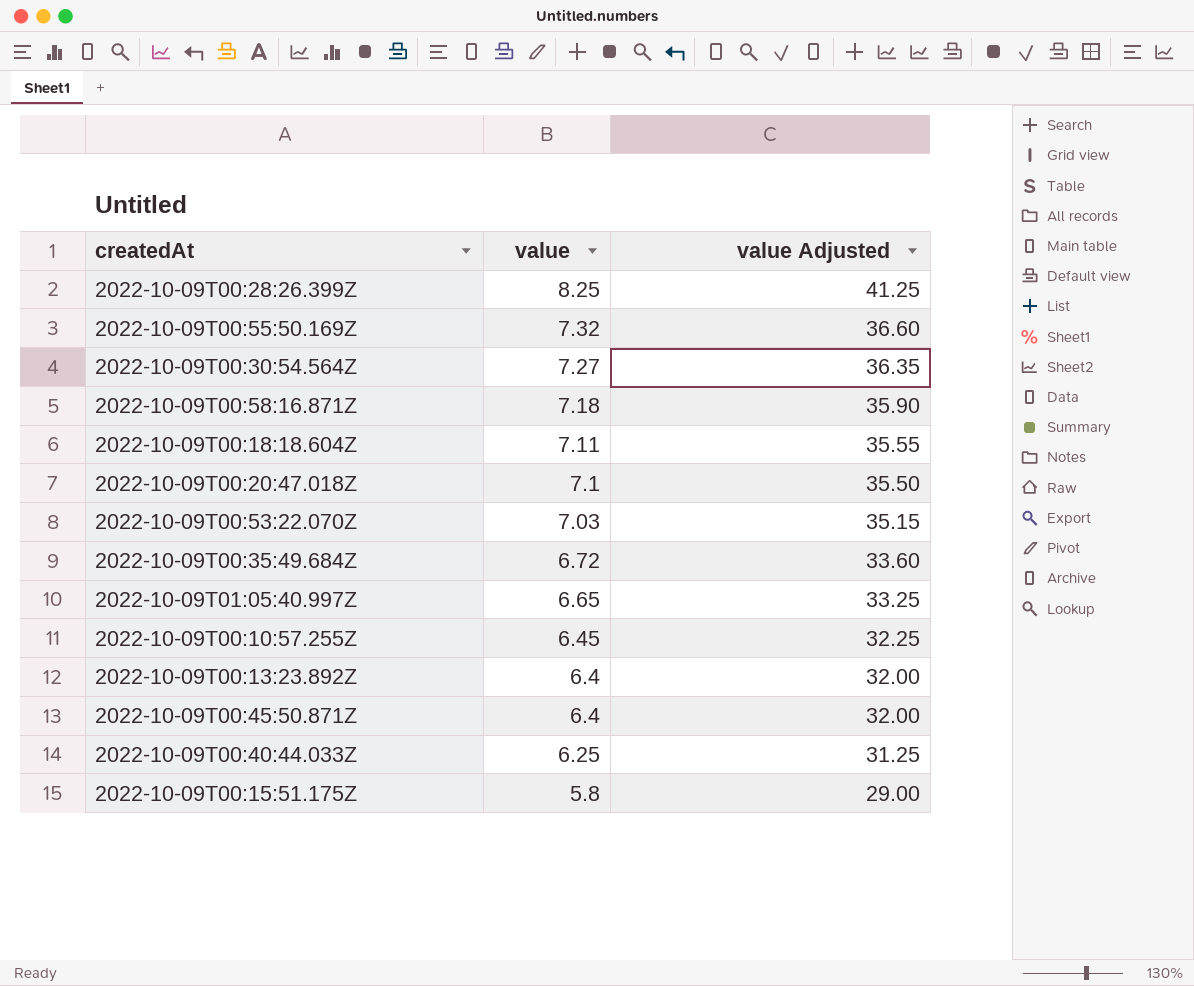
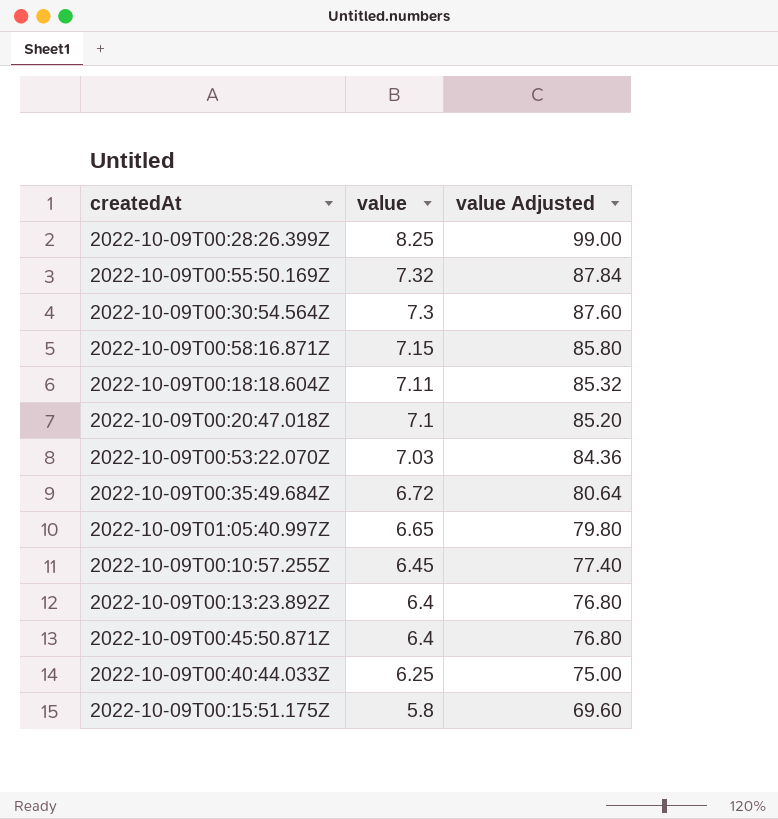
column value Adjusted | formula: [value] * 5 -> [value] * 12
2022-10-09T00:30:54.564Z | value: 7.27 -> 7.3
2022-10-09T00:58:16.871Z | value: 7.18 -> 7.15

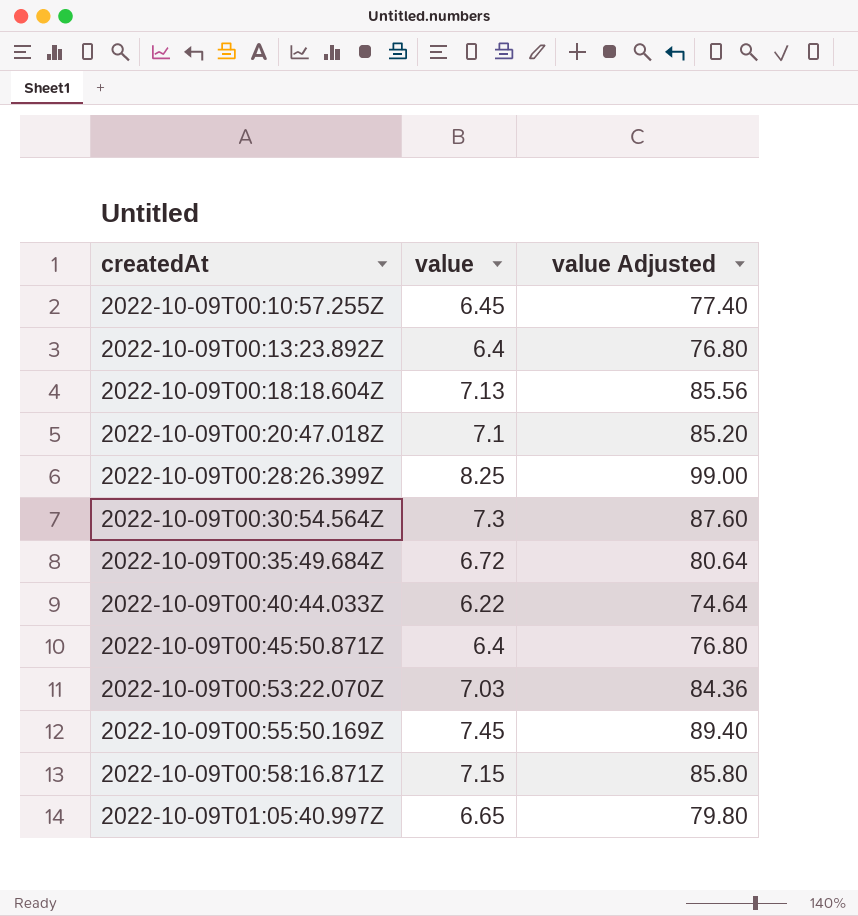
row order: value descending -> createdAt ascending
row 2022-10-09T00:15:51.175Z: 5.8 | 69.60 -> none
2022-10-09T00:18:18.604Z | value: 7.11 -> 7.13
2022-10-09T00:18:18.604Z | value Adjusted: 85.32 -> 85.56
2022-10-09T00:40:44.033Z | value: 6.25 -> 6.22
2022-10-09T00:40:44.033Z | value Adjusted: 75.00 -> 74.64
2022-10-09T00:55:50.169Z | value: 7.32 -> 7.45
2022-10-09T00:55:50.169Z | value Adjusted: 87.84 -> 89.40

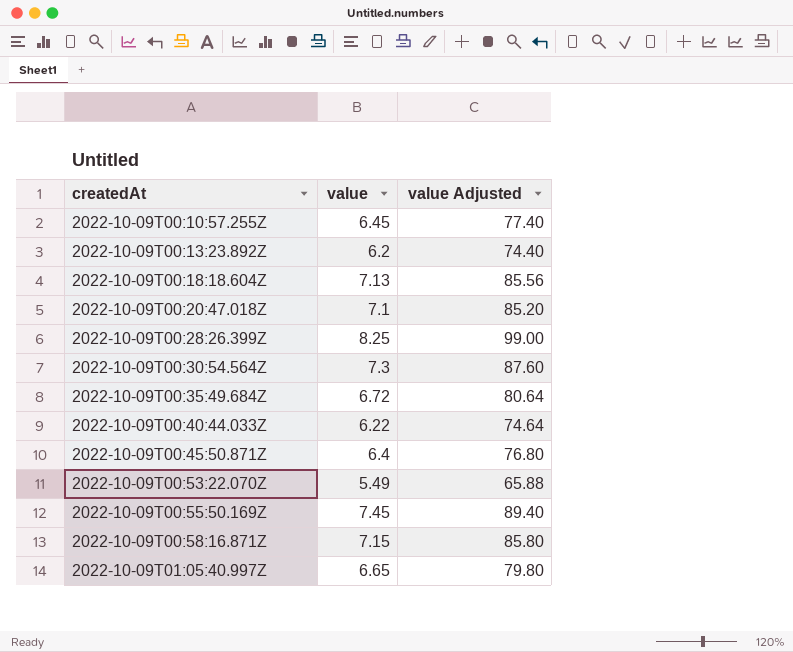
2022-10-09T00:13:23.892Z | value: 6.4 -> 6.2
2022-10-09T00:13:23.892Z | value Adjusted: 76.80 -> 74.40
2022-10-09T00:53:22.070Z | value: 7.03 -> 5.49
2022-10-09T00:53:22.070Z | value Adjusted: 84.36 -> 65.88

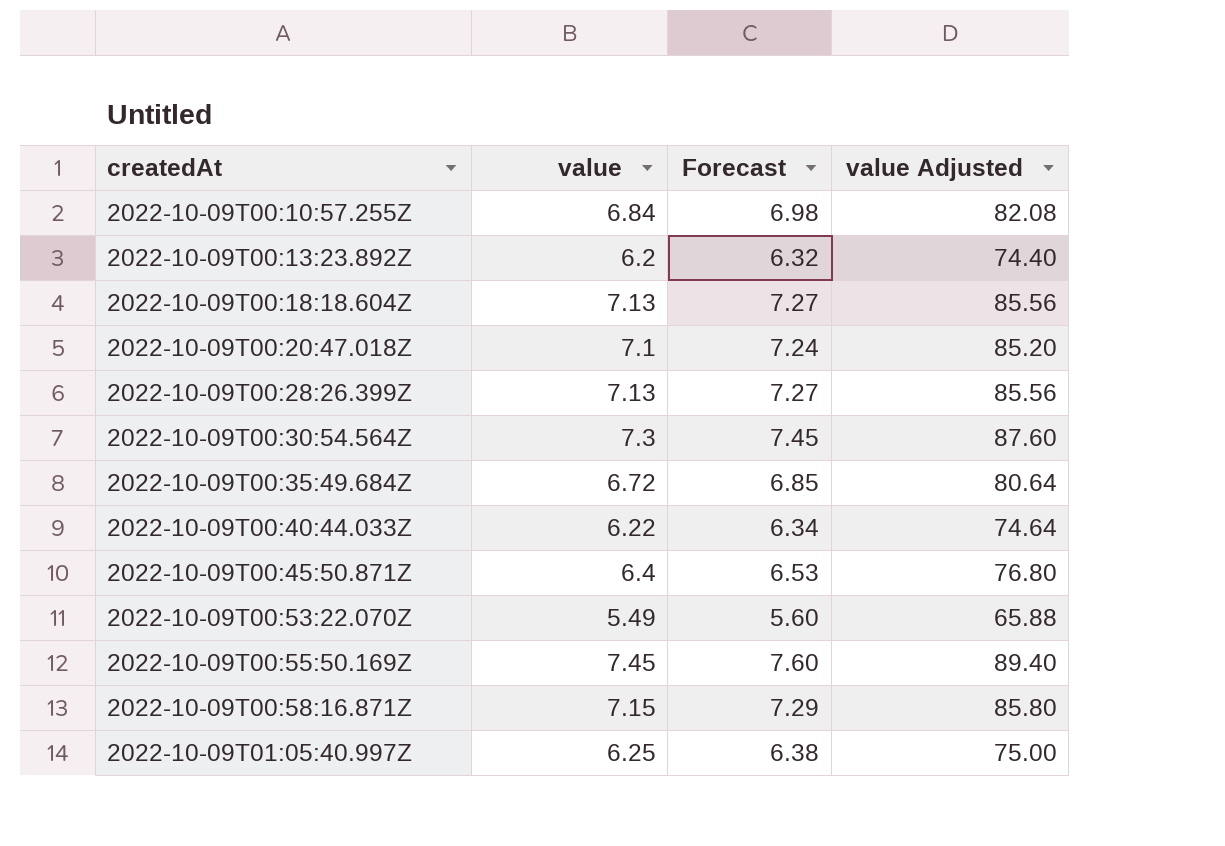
column Forecast | formula: none -> [value] * 1.02
2022-10-09T00:10:57.255Z | value: 6.45 -> 6.84
2022-10-09T00:10:57.255Z | value Adjusted: 77.40 -> 82.08
2022-10-09T00:28:26.399Z | value: 8.25 -> 7.13
2022-10-09T00:28:26.399Z | value Adjusted: 99.00 -> 85.56
2022-10-09T01:05:40.997Z | value: 6.65 -> 6.25
2022-10-09T01:05:40.997Z | value Adjusted: 79.80 -> 75.00

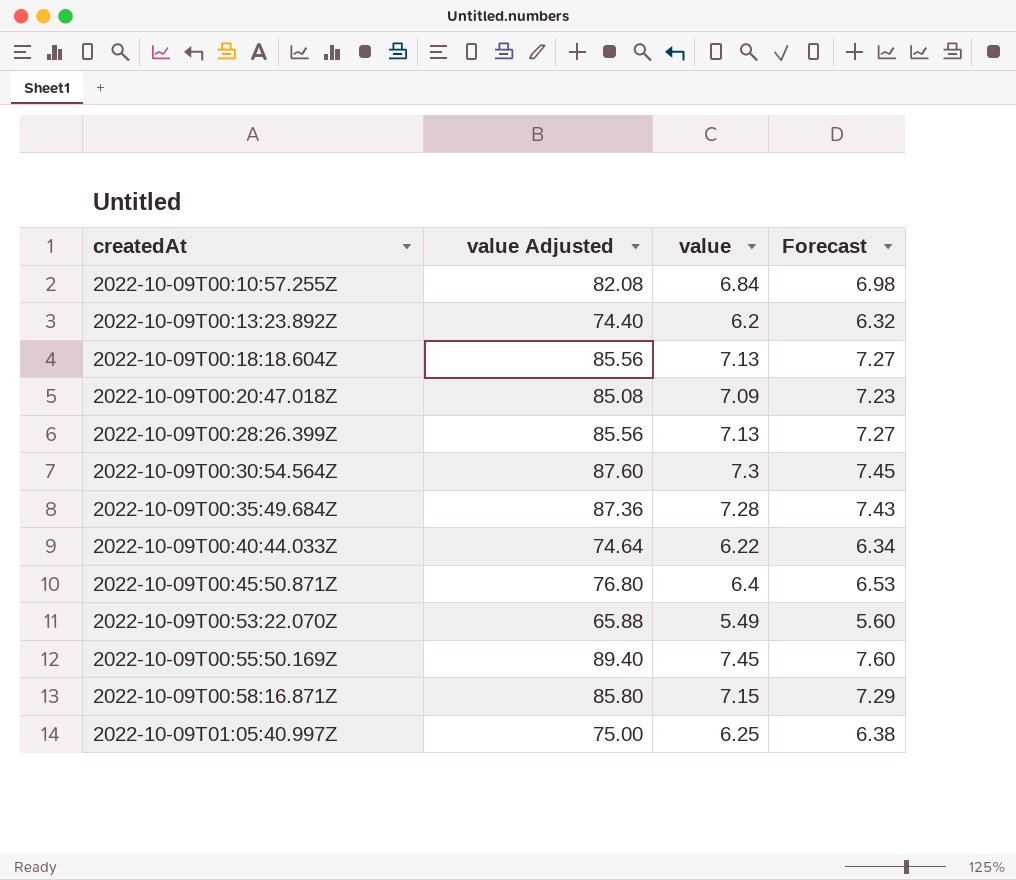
column value Adjusted | position: 4 -> 2
2022-10-09T00:20:47.018Z | value Adjusted: 85.20 -> 85.08
2022-10-09T00:20:47.018Z | value: 7.1 -> 7.09
2022-10-09T00:20:47.018Z | Forecast: 7.24 -> 7.23
2022-10-09T00:35:49.684Z | value Adjusted: 80.64 -> 87.36
2022-10-09T00:35:49.684Z | value: 6.72 -> 7.28
2022-10-09T00:35:49.684Z | Forecast: 6.85 -> 7.43

